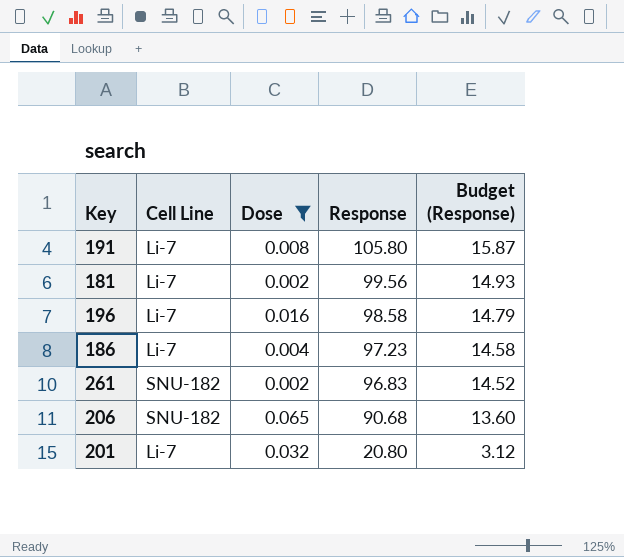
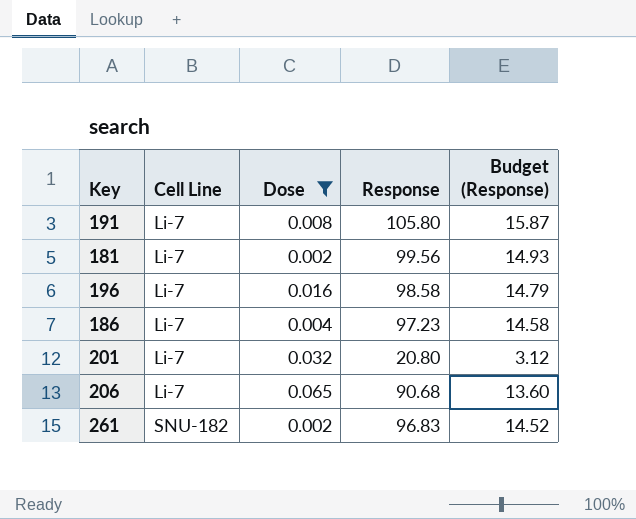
row order: Response descending -> Cell Line ascending
206 | Cell Line: SNU-182 -> Li-7

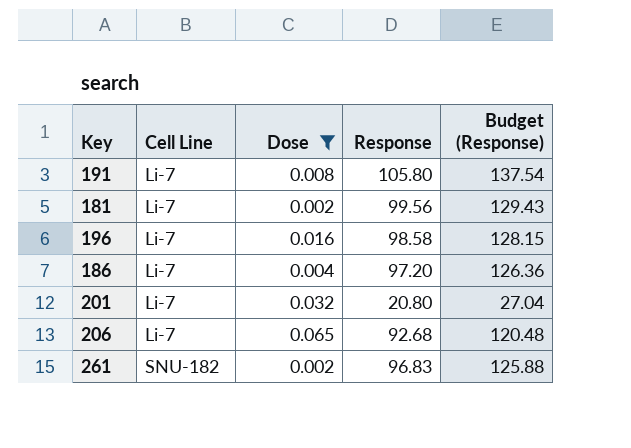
column Budget (Response) | formula: [Response] * 0.15 -> [Response] * 1.3
186 | Response: 97.23 -> 97.20
206 | Response: 90.68 -> 92.68

